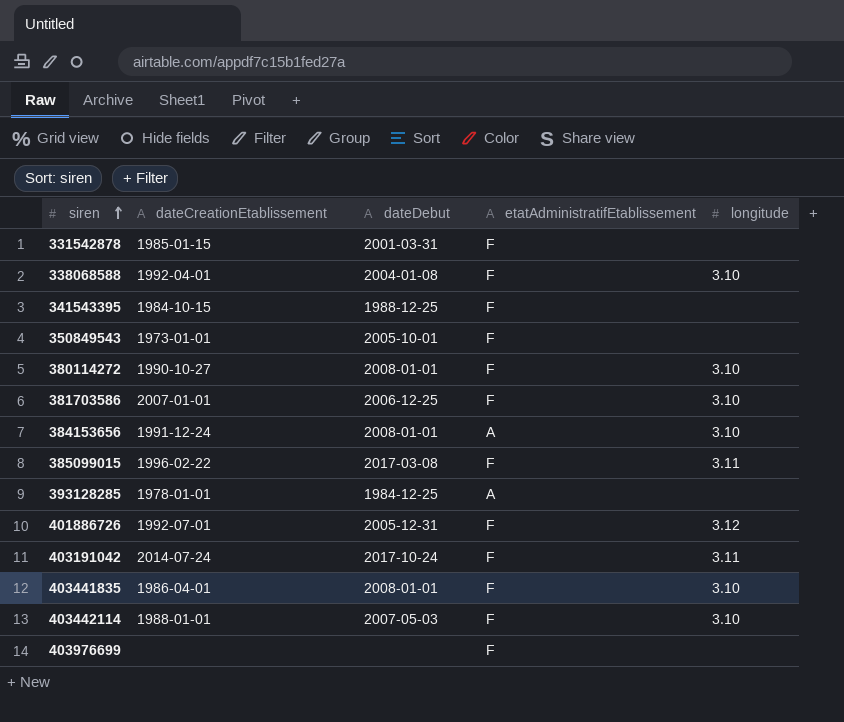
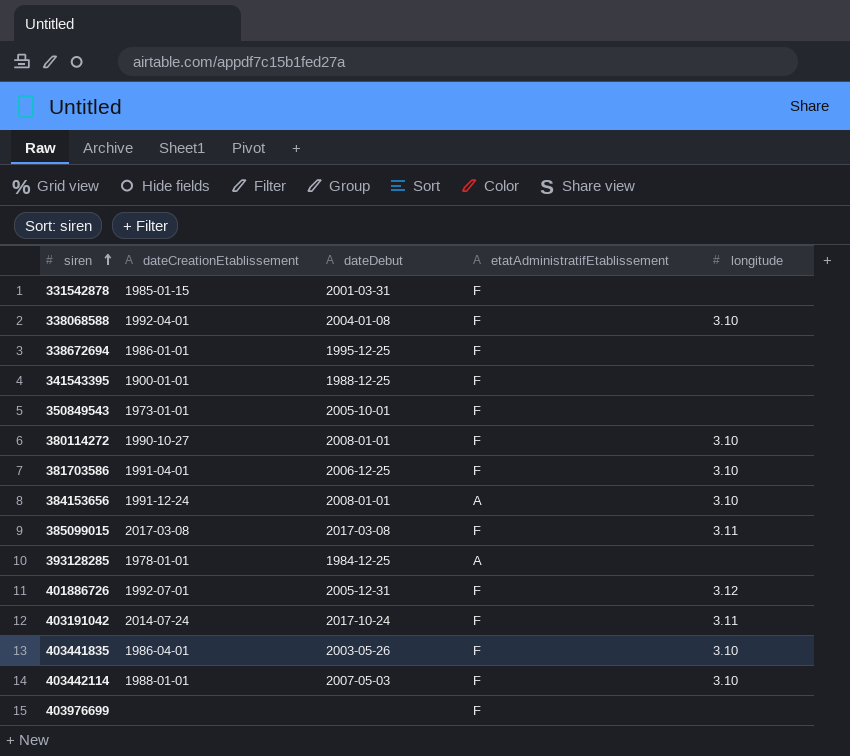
row 338672694: none -> 1986-01-01 | 1995-12-25 | F | none
341543395 | dateCreationEtablissement: 1984-10-15 -> 1900-01-01
381703586 | dateCreationEtablissement: 2007-01-01 -> 1991-04-01
385099015 | dateCreationEtablissement: 1996-02-22 -> 2017-03-08
403441835 | dateDebut: 2008-01-01 -> 2003-05-26

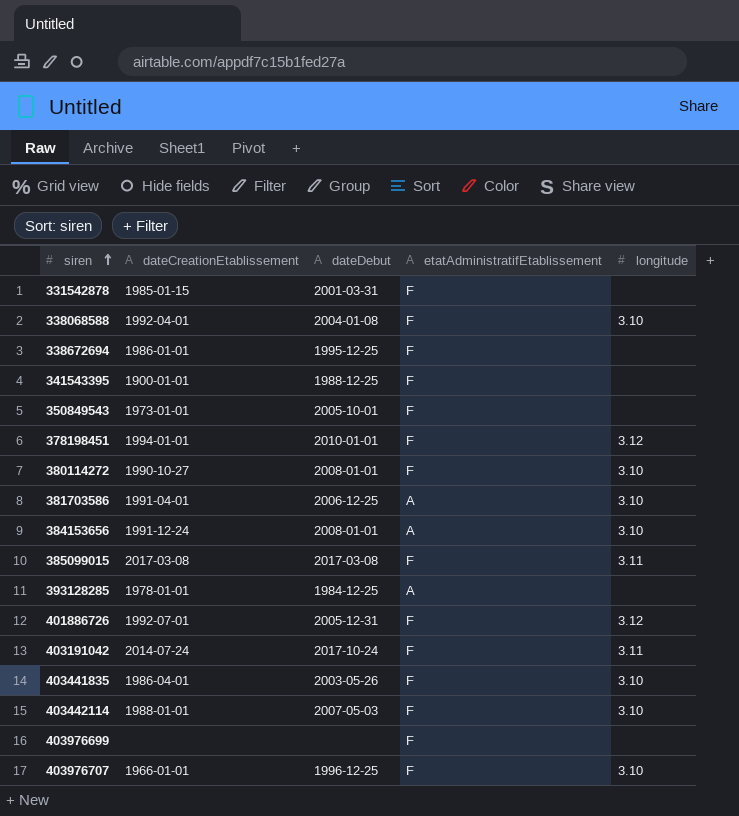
row 378198451: none -> 1994-01-01 | 2010-01-01 | F | 3.12
381703586 | etatAdministratifEtablissement: F -> A
row 403976707: none -> 1966-01-01 | 1996-12-25 | F | 3.10

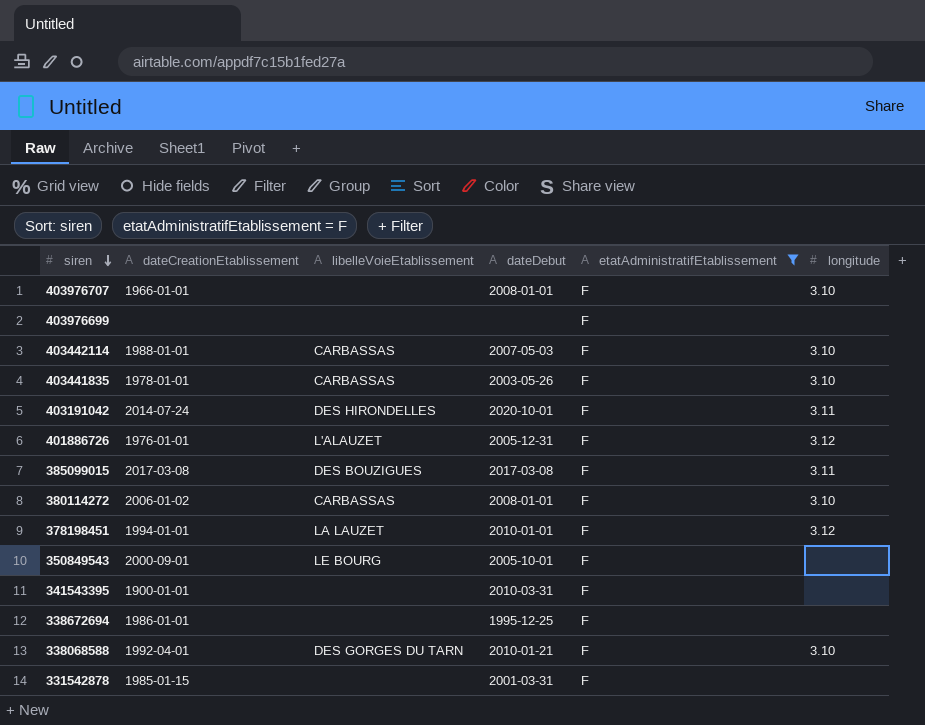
filter: none -> etatAdministratifEtablissement = F
row order: siren ascending -> siren descending
column libelleVoieEtablissement | position: none -> 3
403976707 | dateDebut: 1996-12-25 -> 2008-01-01
403441835 | dateCreationEtablissement: 1986-04-01 -> 1978-01-01
403191042 | dateDebut: 2017-10-24 -> 2020-10-01
401886726 | dateCreationEtablissement: 1992-07-01 -> 1976-01-01
380114272 | dateCreationEtablissement: 1990-10-27 -> 2006-01-02
350849543 | dateCreationEtablissement: 1973-01-01 -> 2000-09-01
341543395 | dateDebut: 1988-12-25 -> 2010-03-31
338068588 | dateDebut: 2004-01-08 -> 2010-01-21

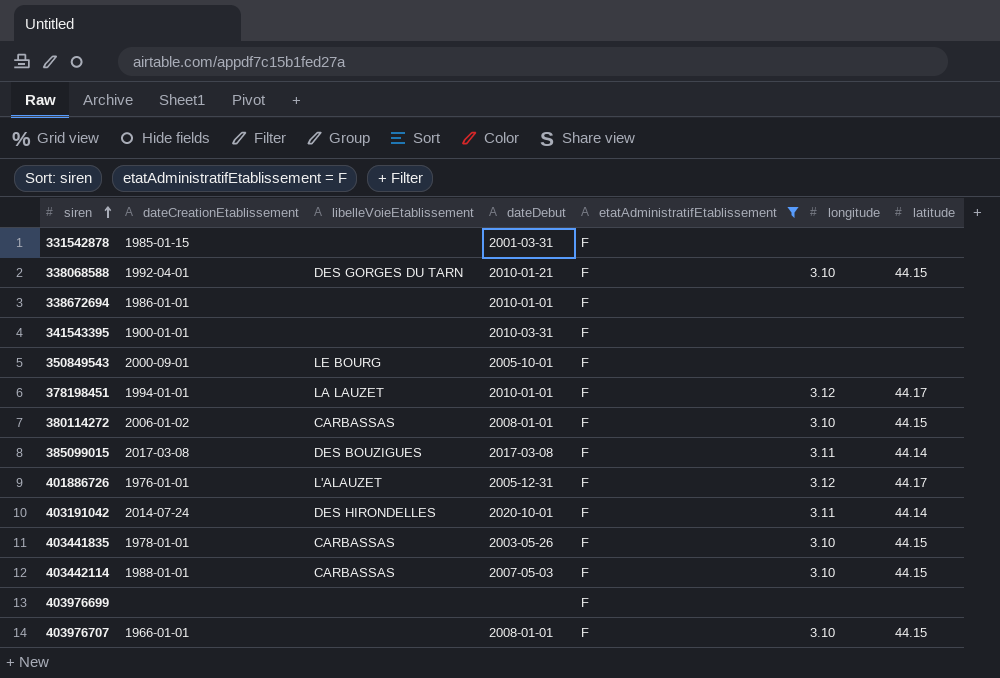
row order: siren descending -> siren ascending
column latitude | position: none -> 7
338672694 | dateDebut: 1995-12-25 -> 2010-01-01

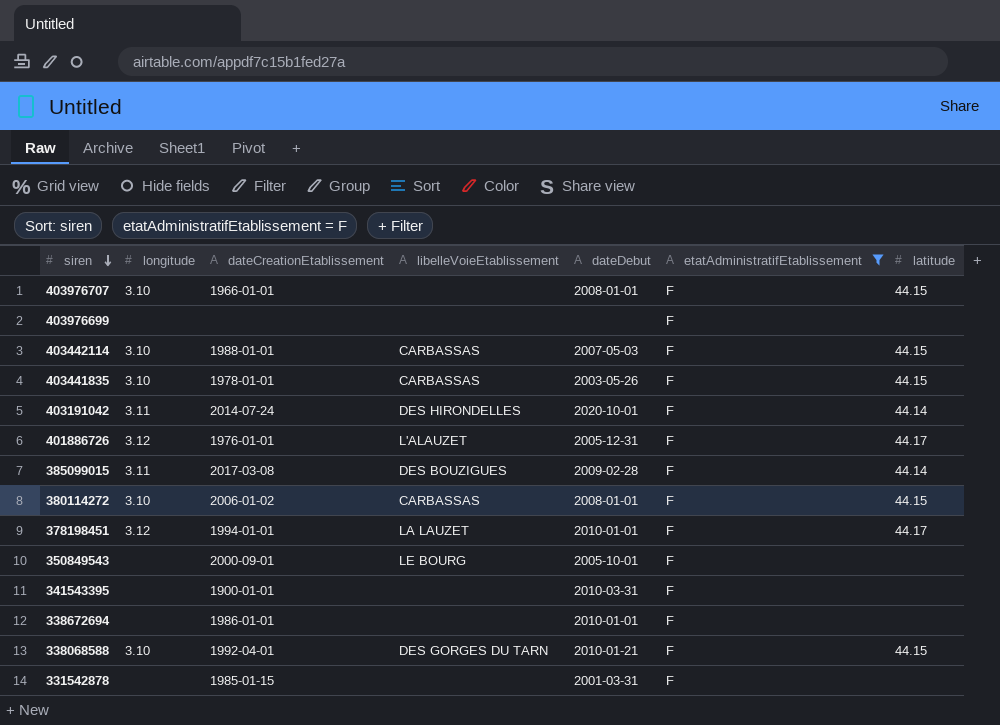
row order: siren ascending -> siren descending
column longitude | position: 6 -> 2
385099015 | dateDebut: 2017-03-08 -> 2009-02-28

